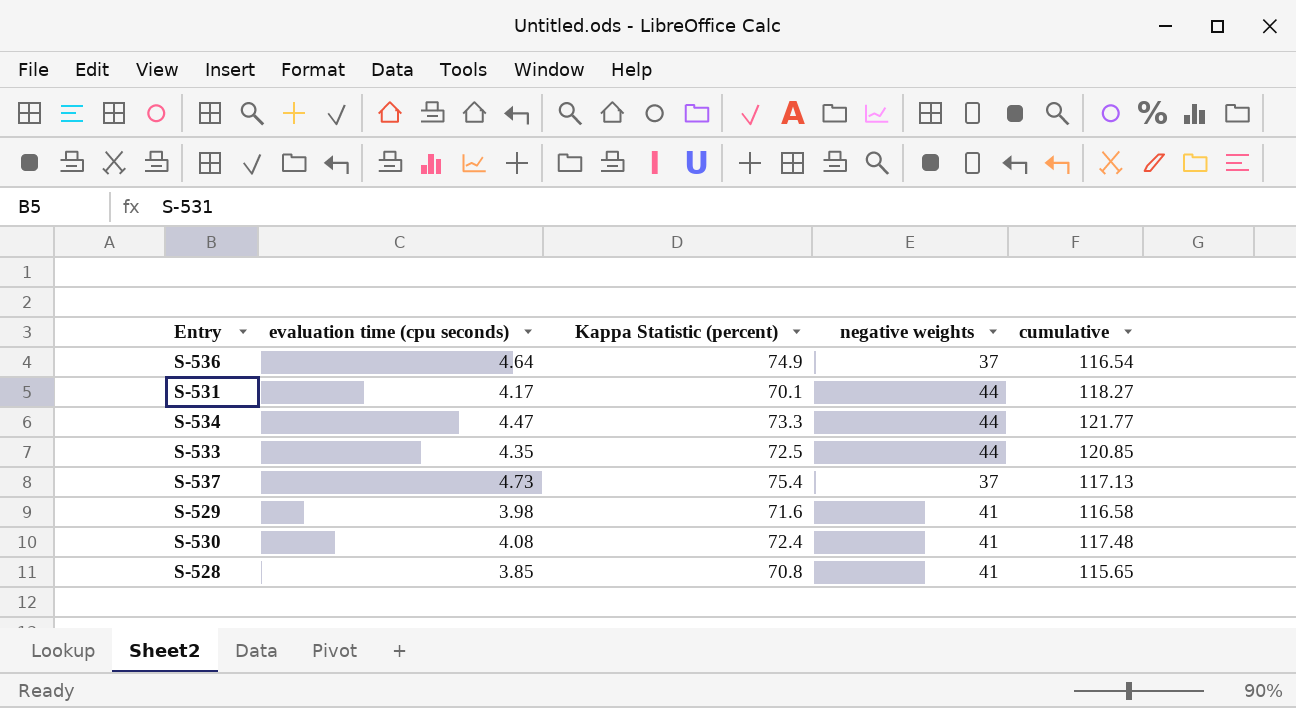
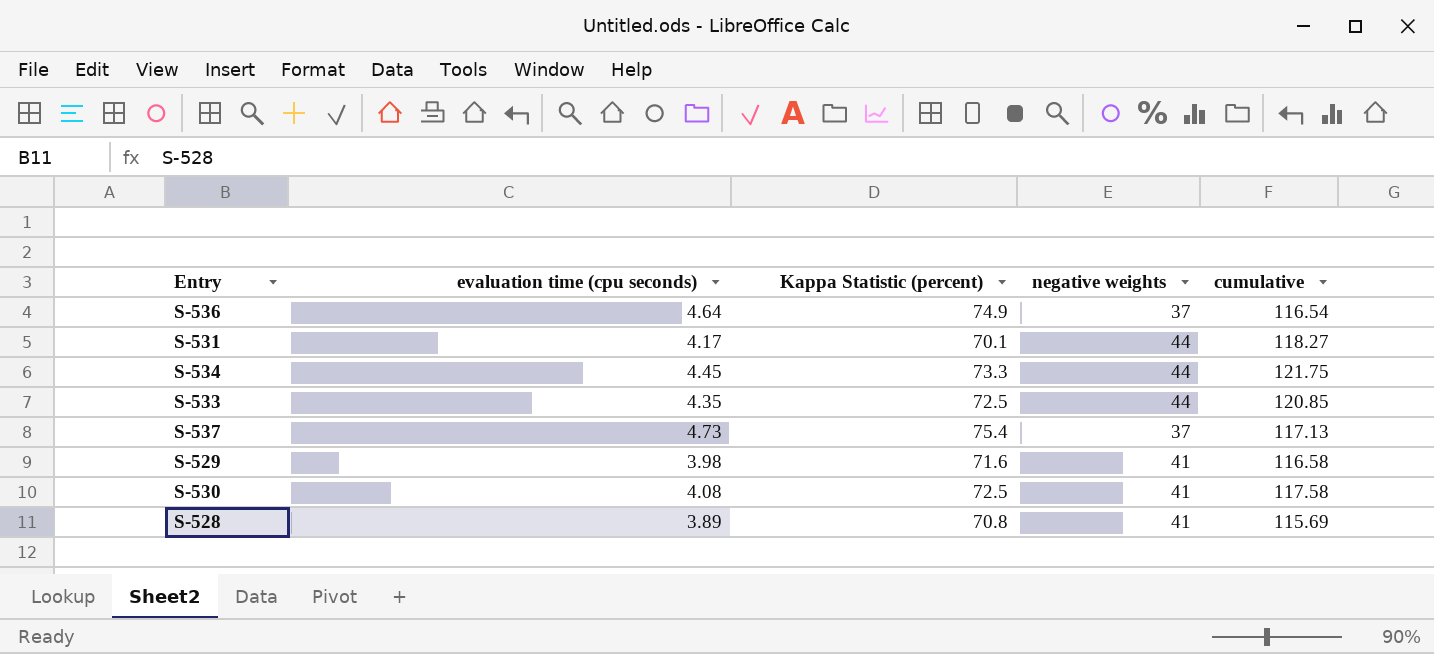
S-534 | evaluation time (cpu seconds): 4.47 -> 4.45
S-534 | cumulative: 121.77 -> 121.75
S-530 | Kappa Statistic (percent): 72.4 -> 72.5
S-530 | cumulative: 117.48 -> 117.58
S-528 | evaluation time (cpu seconds): 3.85 -> 3.89
S-528 | cumulative: 115.65 -> 115.69

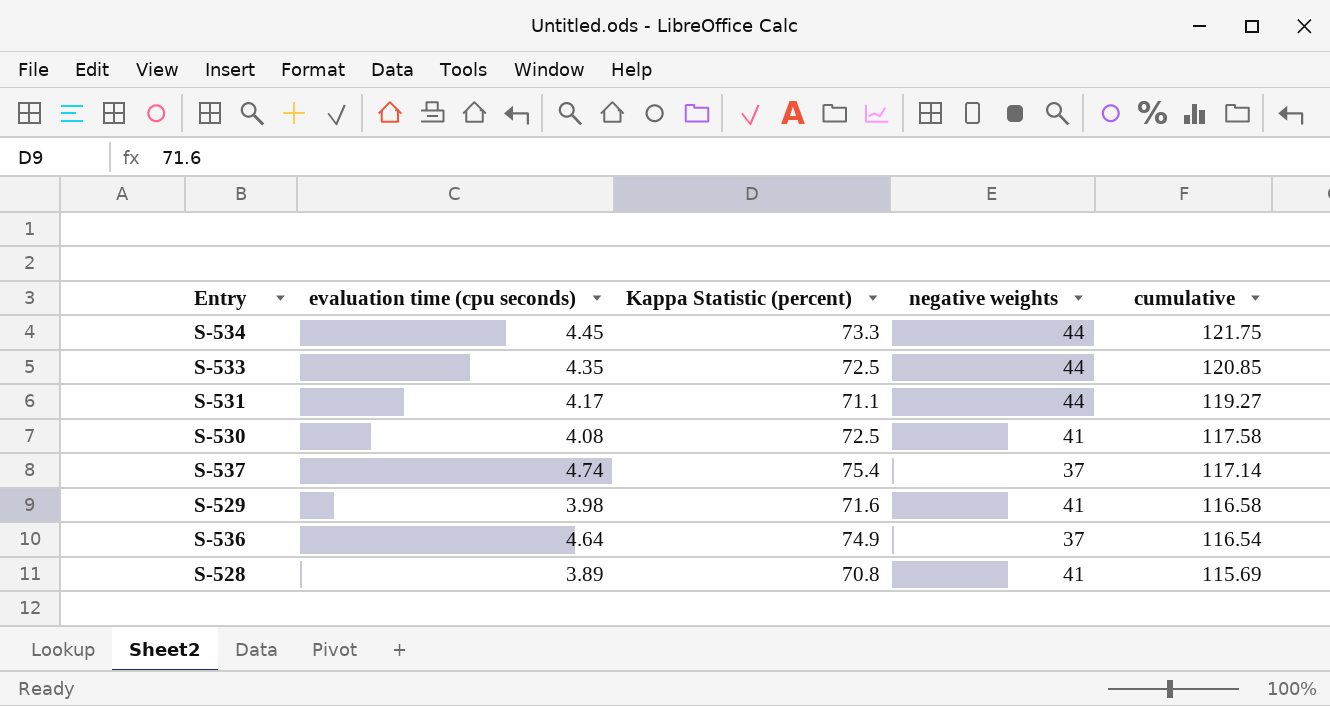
row order: none -> cumulative descending
S-531 | Kappa Statistic (percent): 70.1 -> 71.1
S-531 | cumulative: 118.27 -> 119.27
S-537 | evaluation time (cpu seconds): 4.73 -> 4.74
S-537 | cumulative: 117.13 -> 117.14

